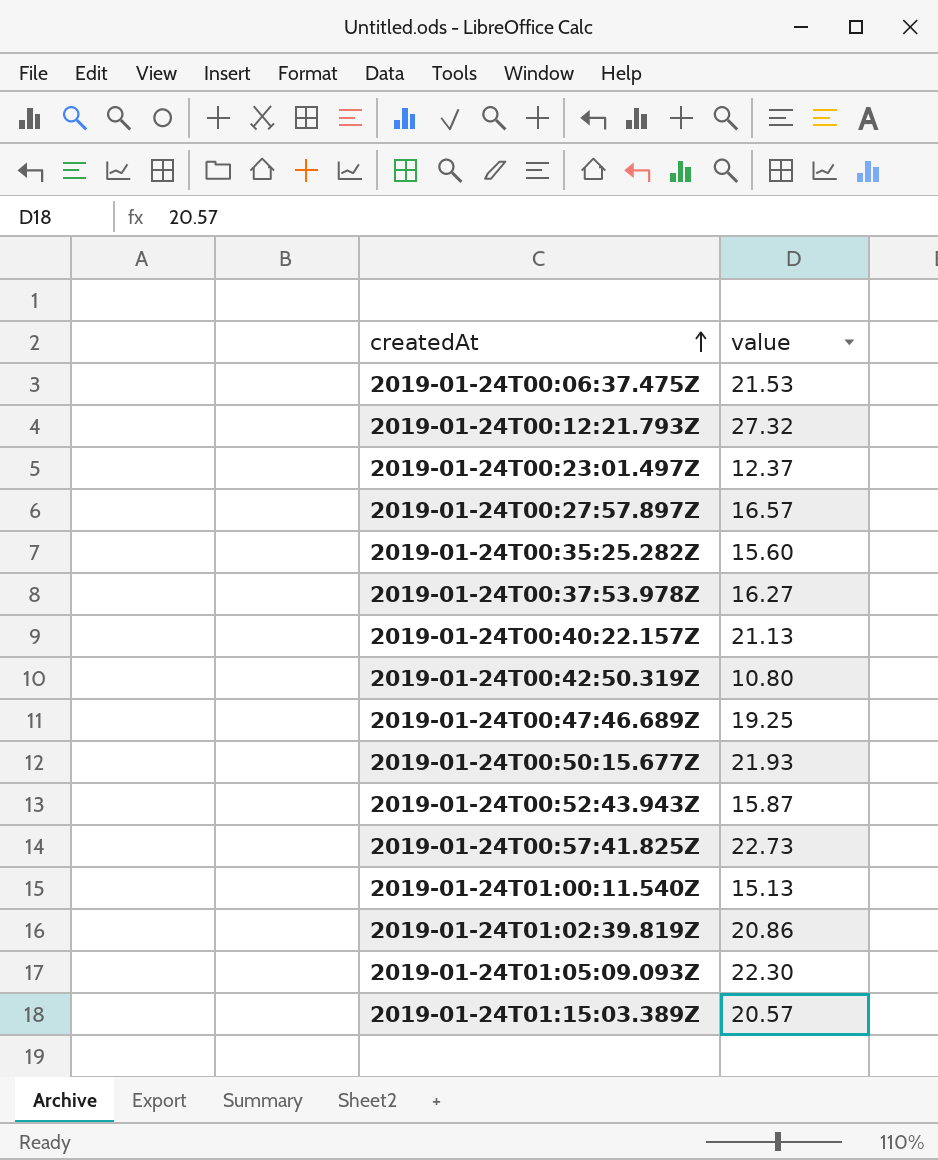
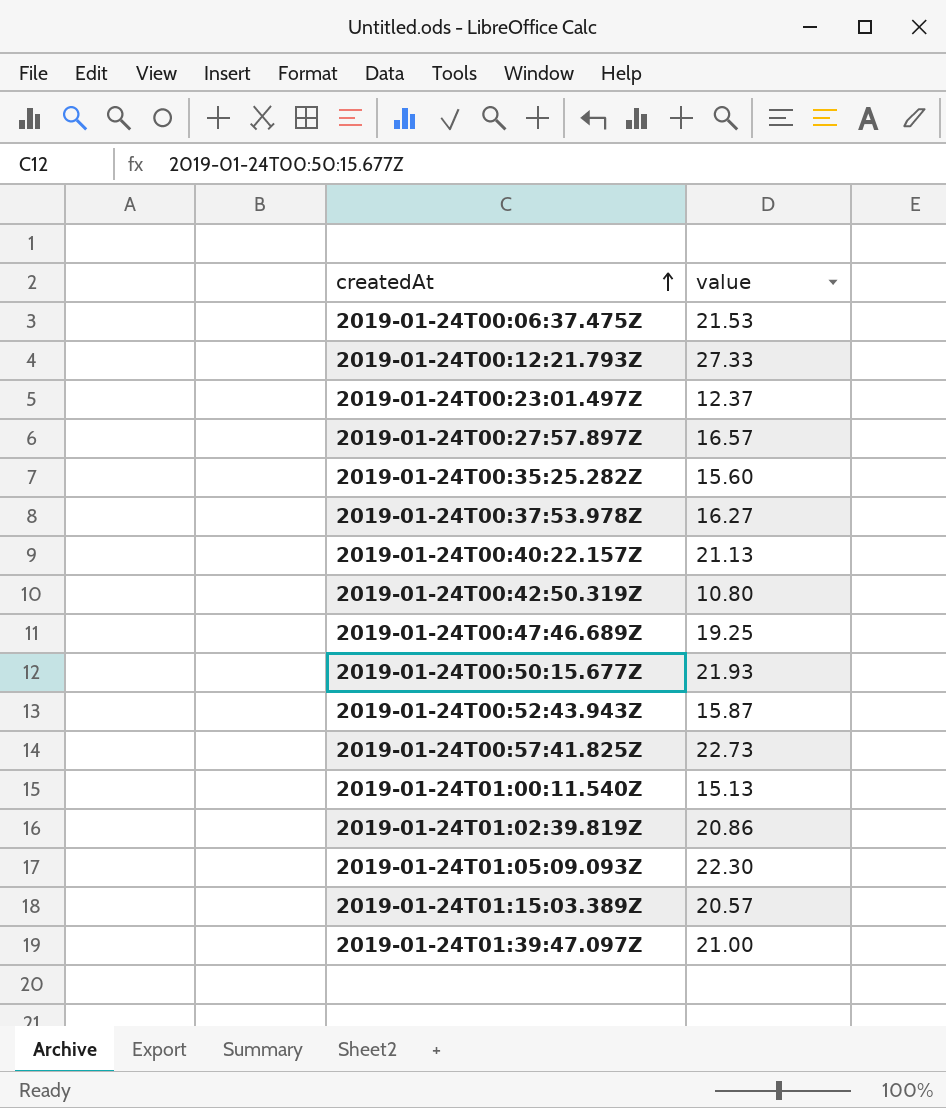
2019-01-24T00:12:21.793Z | value: 27.32 -> 27.33
row 2019-01-24T01:39:47.097Z: none -> 21.00

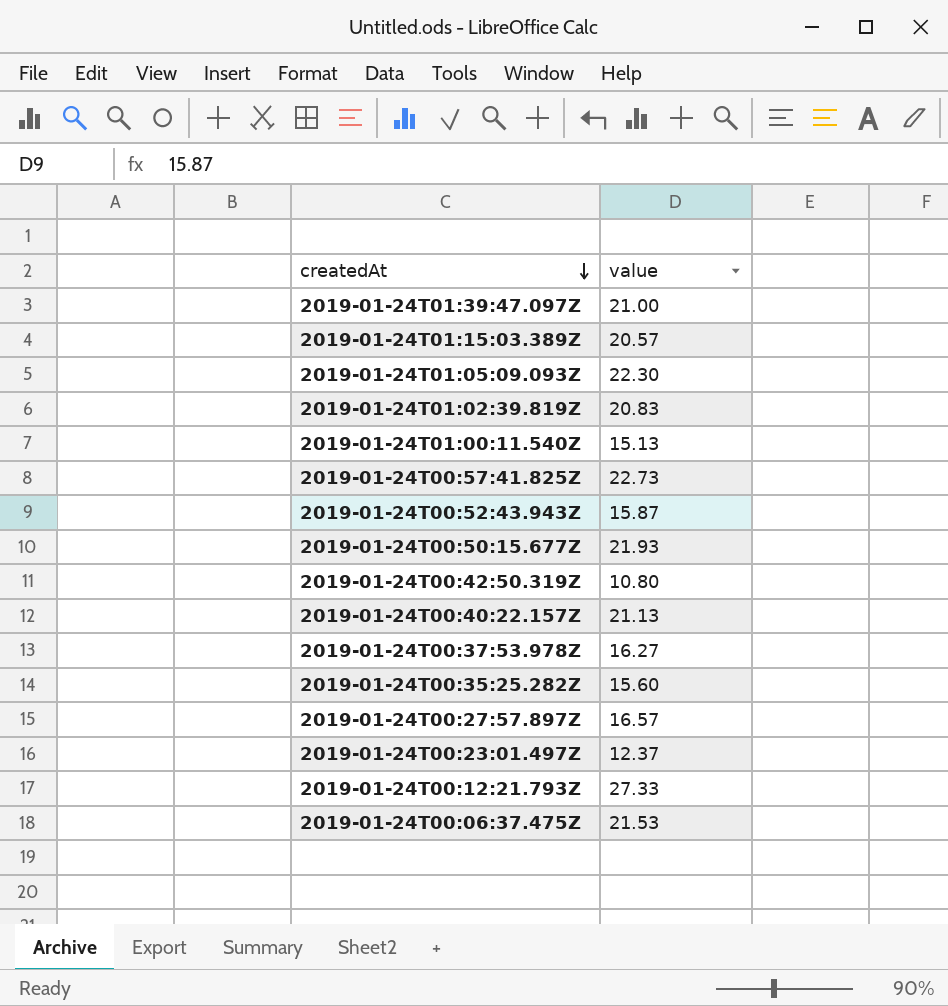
row order: createdAt ascending -> createdAt descending
row 2019-01-24T00:47:46.689Z: 19.25 -> none
2019-01-24T01:02:39.819Z | value: 20.86 -> 20.83

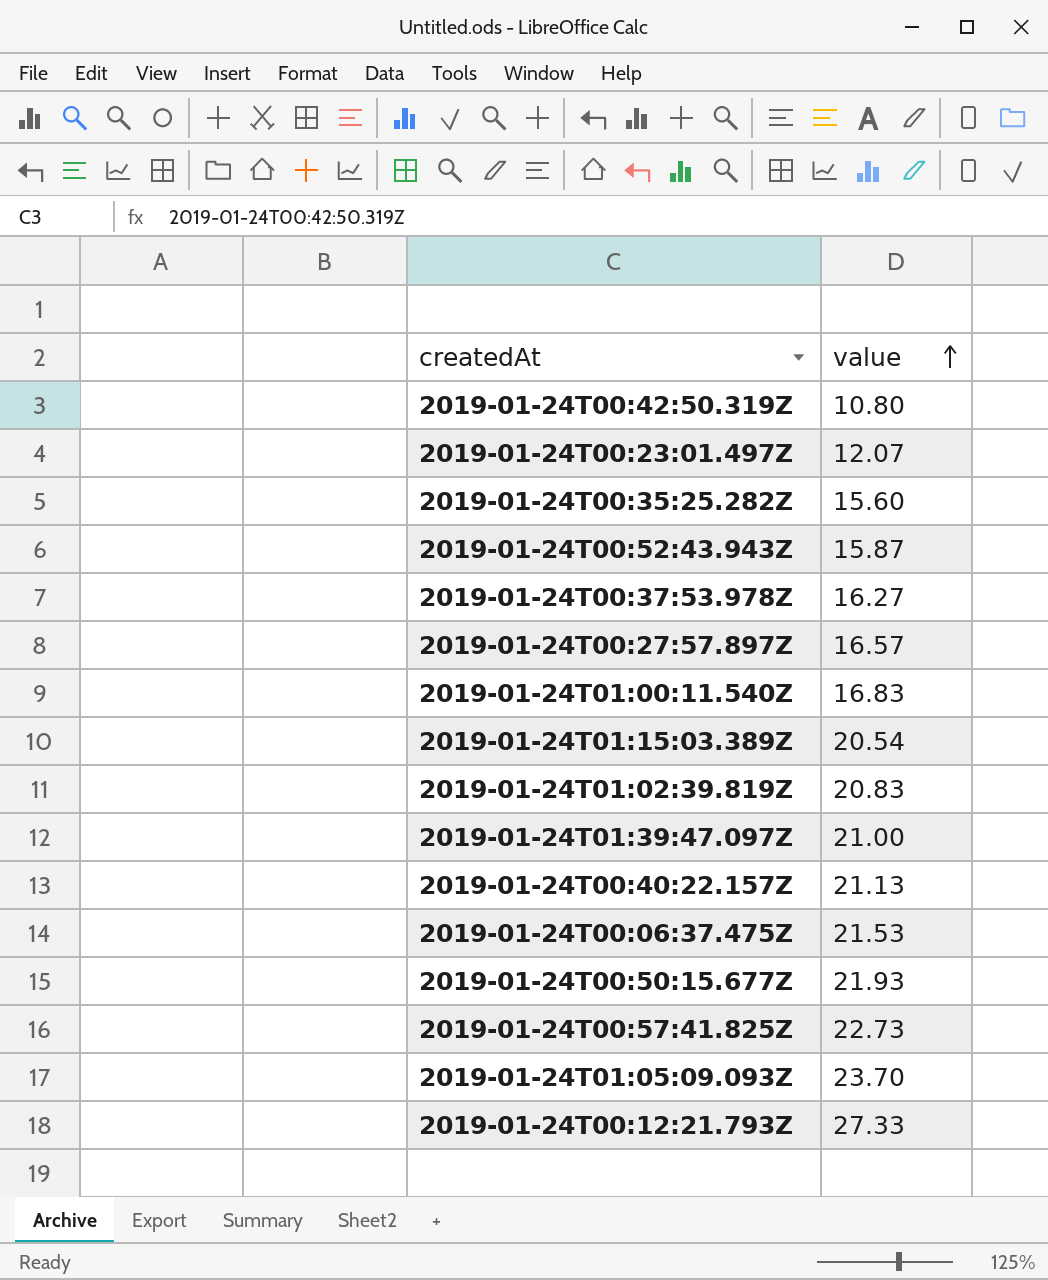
row order: createdAt descending -> value ascending
2019-01-24T00:23:01.497Z | value: 12.37 -> 12.07
2019-01-24T01:00:11.540Z | value: 15.13 -> 16.83
2019-01-24T01:15:03.389Z | value: 20.57 -> 20.54
2019-01-24T01:05:09.093Z | value: 22.30 -> 23.70

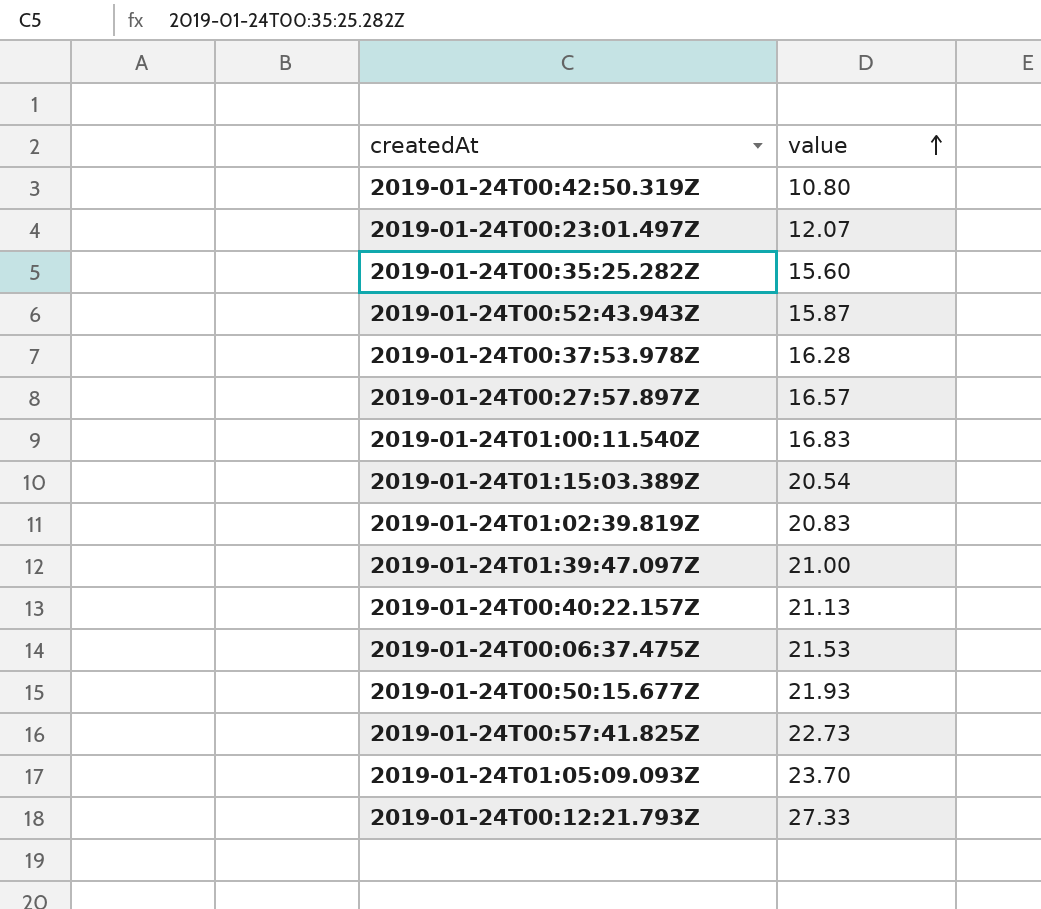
2019-01-24T00:37:53.978Z | value: 16.27 -> 16.28

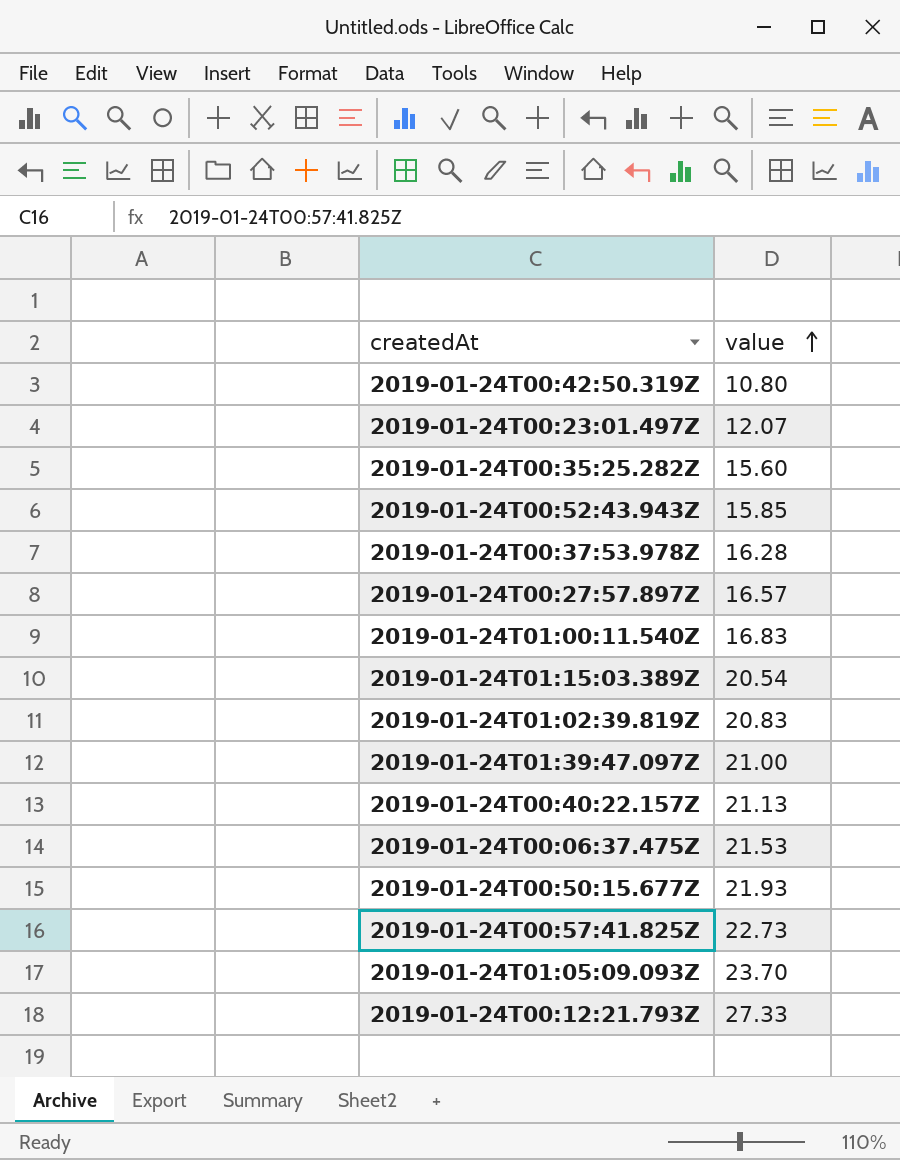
2019-01-24T00:52:43.943Z | value: 15.87 -> 15.85

